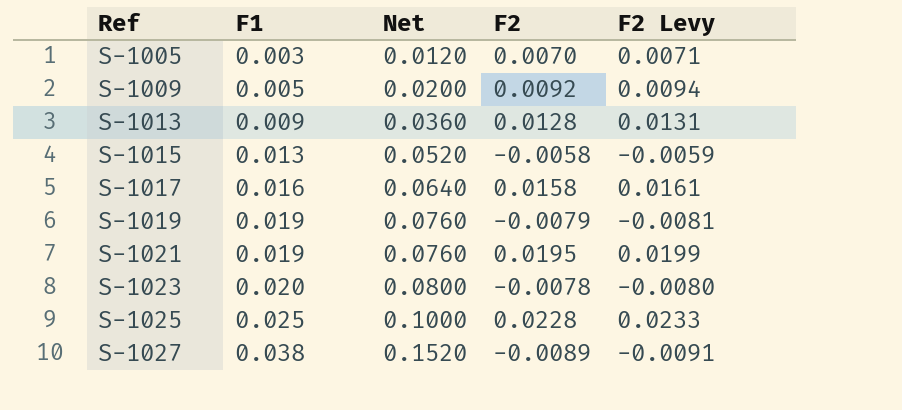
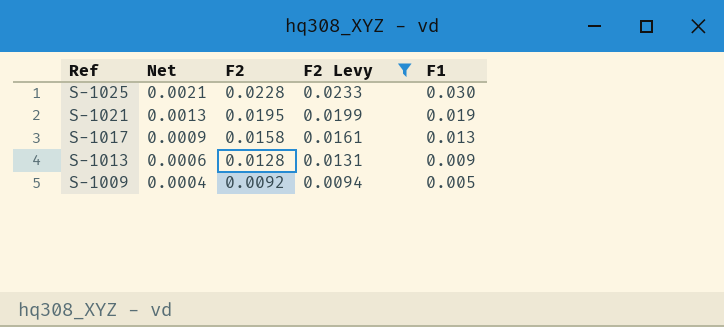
filter: none -> F2 Levy >= 0.0094
row order: Ref ascending -> Ref descending
column Net | formula: [F1] * 4 -> [F1] * 0.07
column F1 | position: 2 -> 5
S-1025 | F1: 0.025 -> 0.030
S-1017 | F1: 0.016 -> 0.013

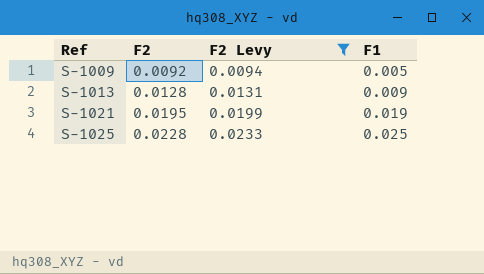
row order: Ref descending -> Ref ascending
column Net | formula: [F1] * 0.07 -> none
row S-1017: 0.0009 | 0.0158 | 0.0161 | 0.013 -> none
S-1025 | F1: 0.030 -> 0.025

